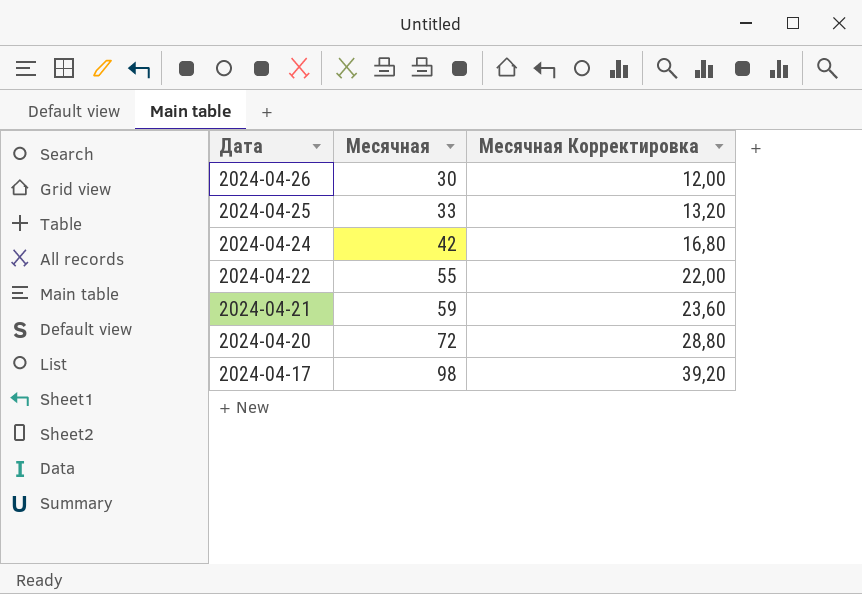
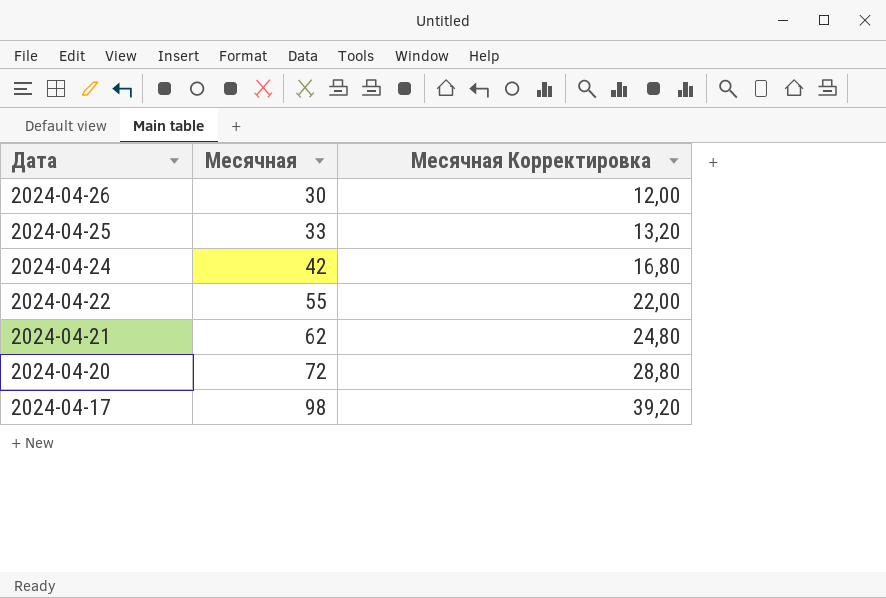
2024-04-21 | Месячная: 59 -> 62
2024-04-21 | Месячная Корректировка: 23,60 -> 24,80

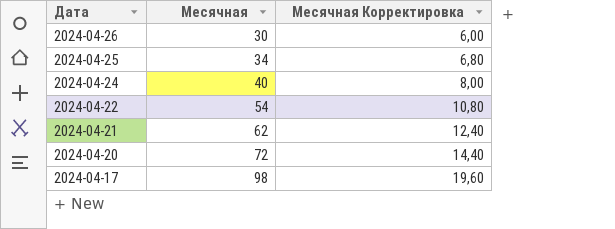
column Месячная Корректировка | formula: [Месячная] * 0,4 -> [Месячная] * 0,2
2024-04-25 | Месячная: 33 -> 34
2024-04-24 | Месячная: 42 -> 40
2024-04-22 | Месячная: 55 -> 54

